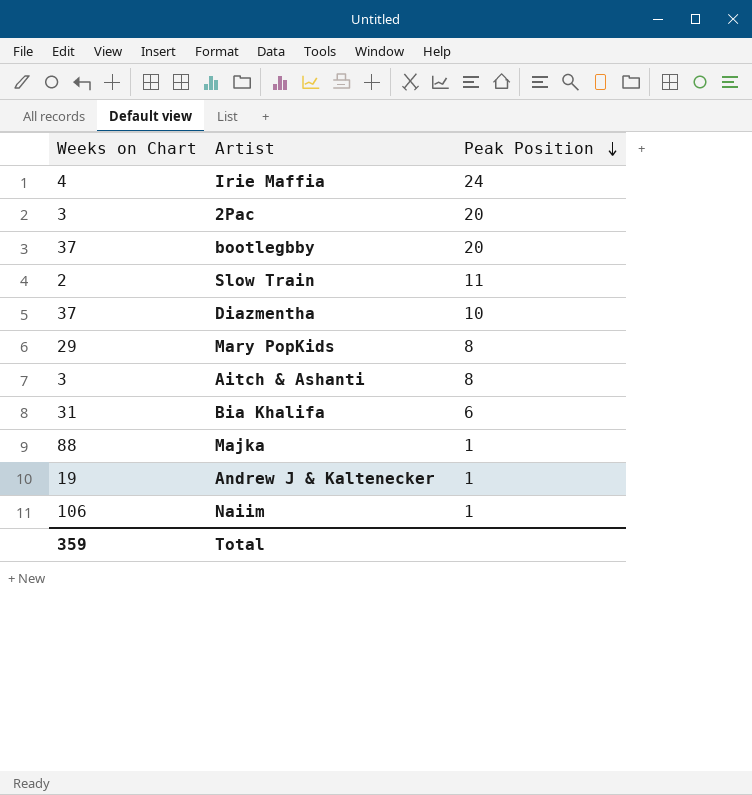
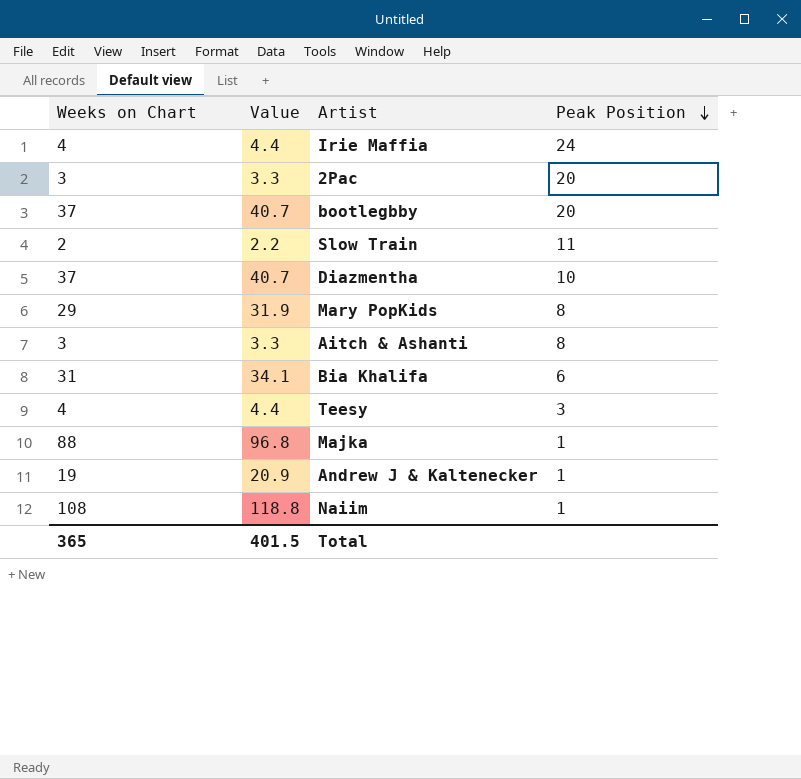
column Value | formula: none -> [Weeks on Chart] * 1.1
row Teesy: none -> 4 | 4.4 | 3
Naiim | Weeks on Chart: 106 -> 108
Total | Weeks on Chart: 359 -> 365

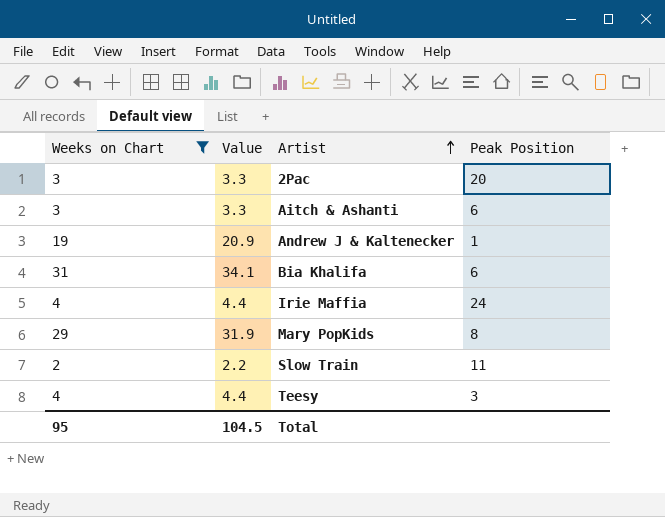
filter: none -> Weeks on Chart <= 31
row order: Peak Position descending -> Artist ascending
Aitch & Ashanti | Peak Position: 8 -> 6
Total | Weeks on Chart: 365 -> 95
Total | Value: 401.5 -> 104.5

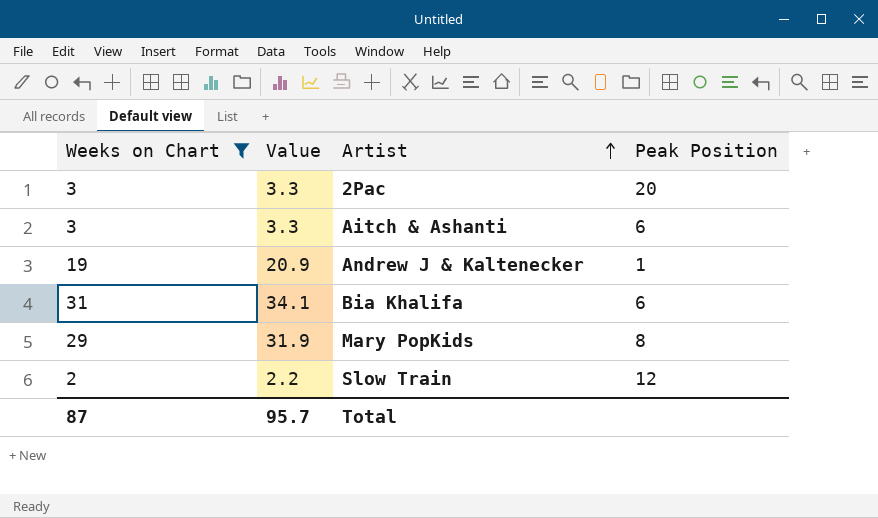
row Irie Maffia: 4 | 4.4 | 24 -> none
row Teesy: 4 | 4.4 | 3 -> none
Slow Train | Peak Position: 11 -> 12
Total | Weeks on Chart: 95 -> 87
Total | Value: 104.5 -> 95.7

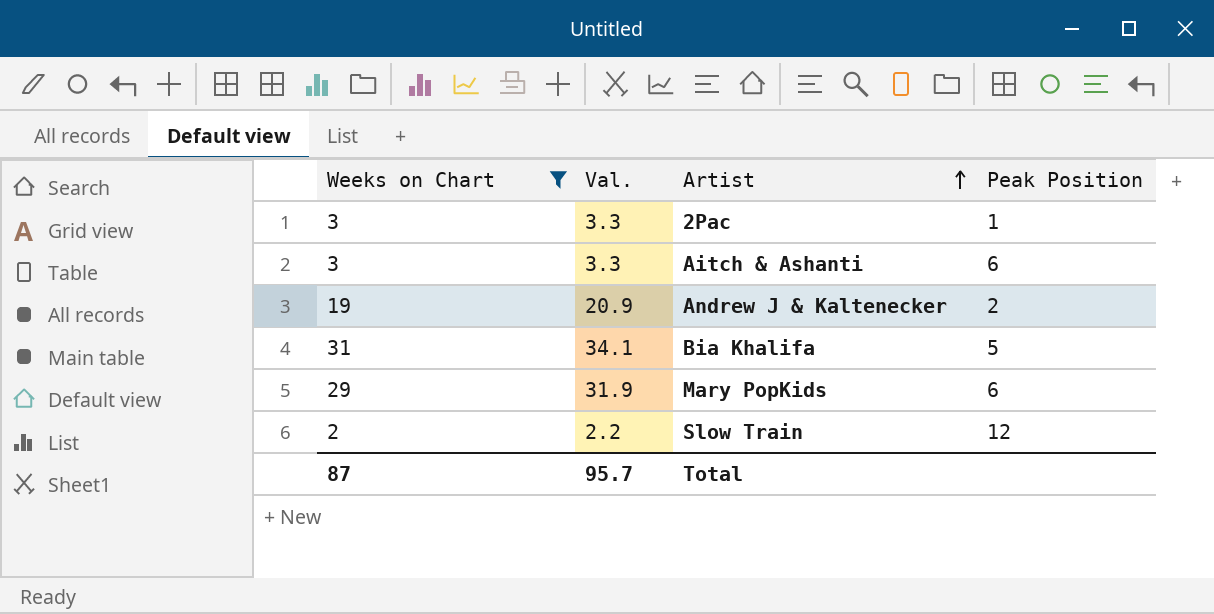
column name: Value -> Val.
2Pac | Peak Position: 20 -> 1
Andrew J & Kaltenecker | Peak Position: 1 -> 2
Bia Khalifa | Peak Position: 6 -> 5
Mary PopKids | Peak Position: 8 -> 6

